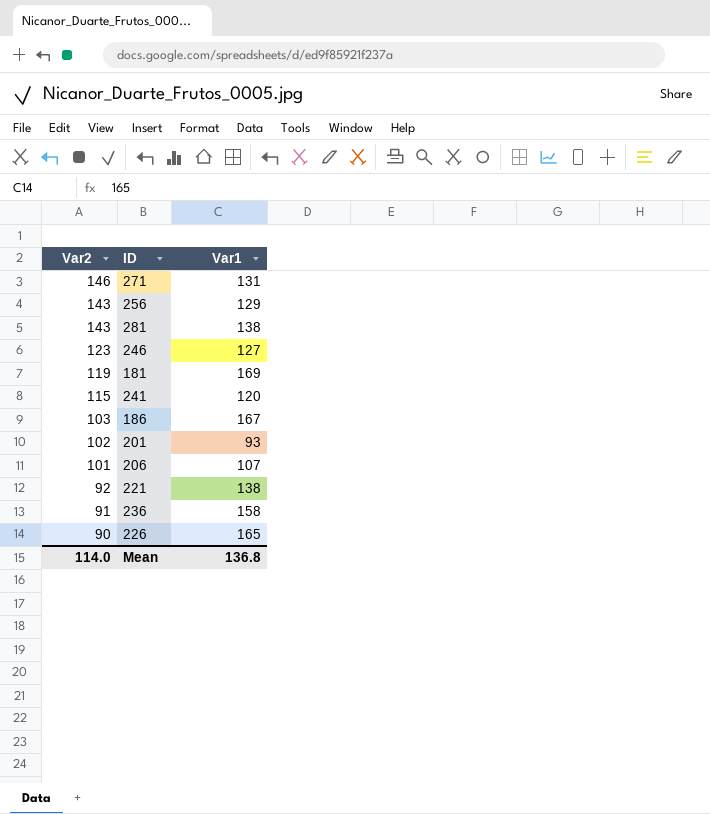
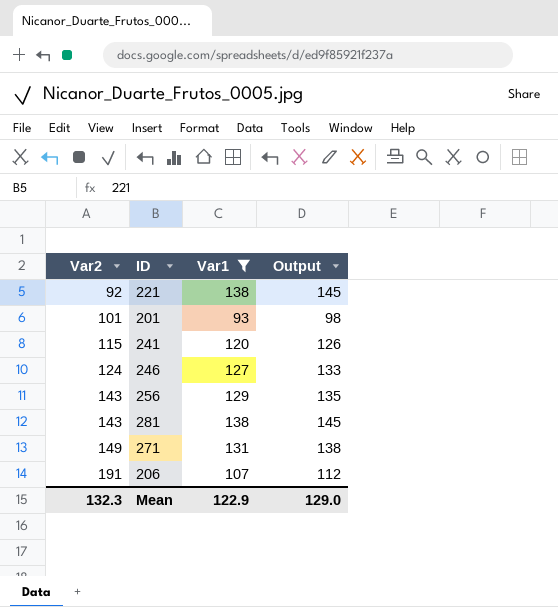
filter: none -> Var1 <= 138
row order: Var2 descending -> Var2 ascending
column Output | formula: none -> [Var1] * 1.05
201 | Var2: 102 -> 101
246 | Var2: 123 -> 124
271 | Var2: 146 -> 149
206 | Var2: 101 -> 191
Mean | Var2: 114.0 -> 132.3
Mean | Var1: 136.8 -> 122.9

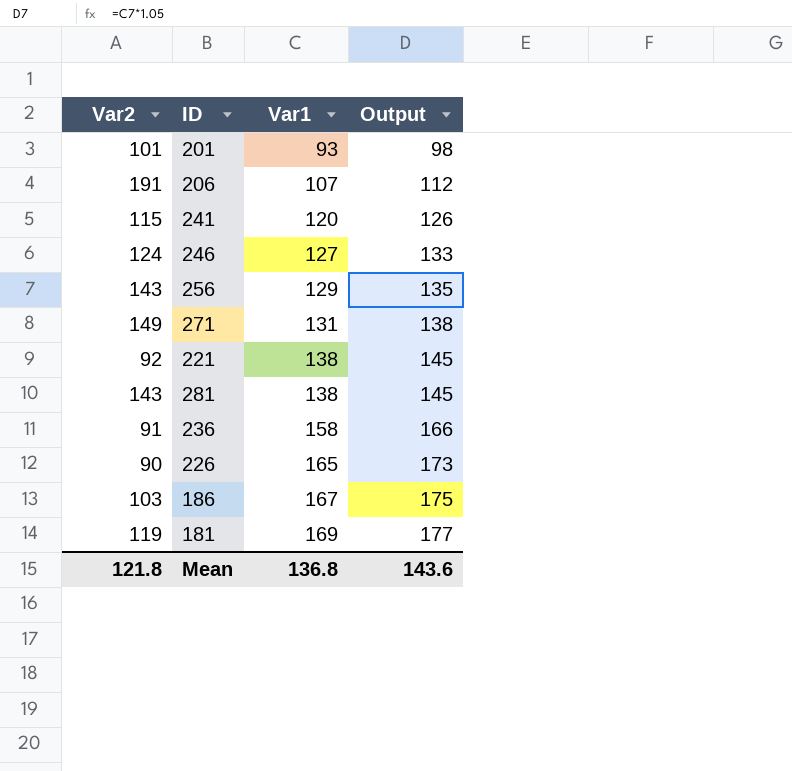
filter: Var1 <= 138 -> none
row order: Var2 ascending -> Var1 ascending
Mean | Var2: 132.3 -> 121.8
Mean | Var1: 122.9 -> 136.8
Mean | Output: 129.0 -> 143.6

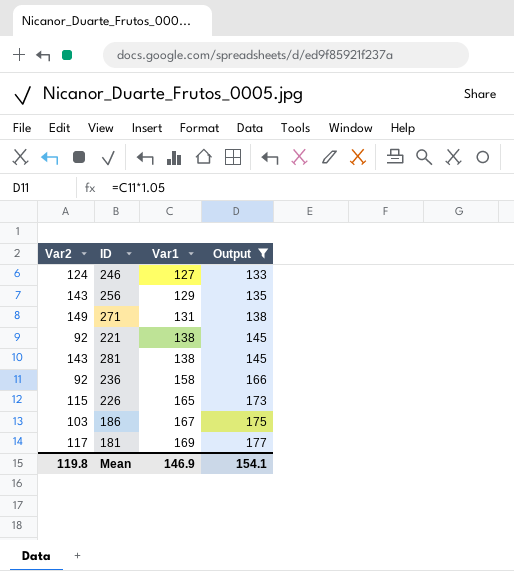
filter: none -> Output >= 133
236 | Var2: 91 -> 92
226 | Var2: 90 -> 115
181 | Var2: 119 -> 117
Mean | Var2: 121.8 -> 119.8
Mean | Var1: 136.8 -> 146.9
Mean | Output: 143.6 -> 154.1

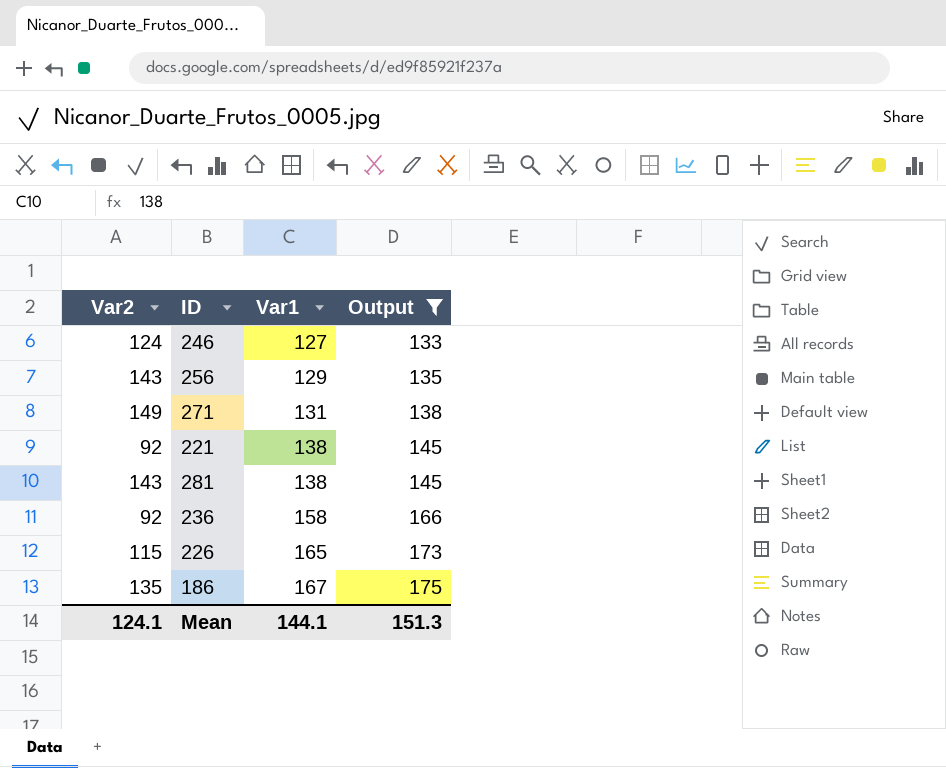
row 181: 117 | 169 | 177 -> none
186 | Var2: 103 -> 135
Mean | Var2: 119.8 -> 124.1
Mean | Var1: 146.9 -> 144.1
Mean | Output: 154.1 -> 151.3

